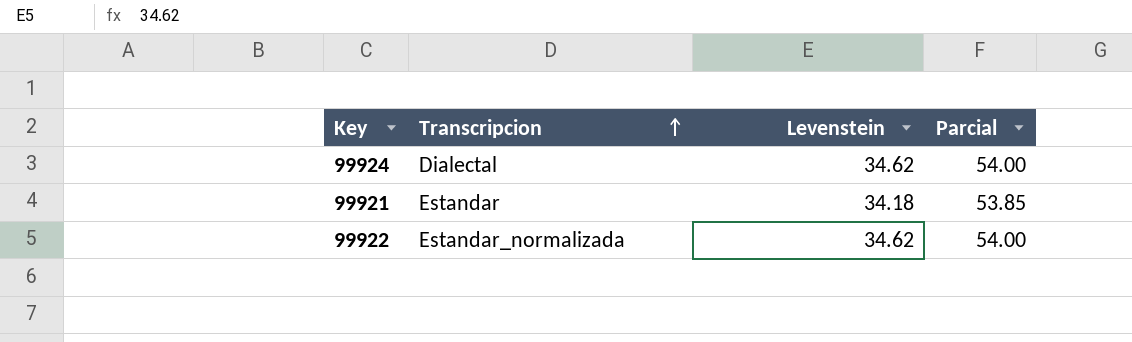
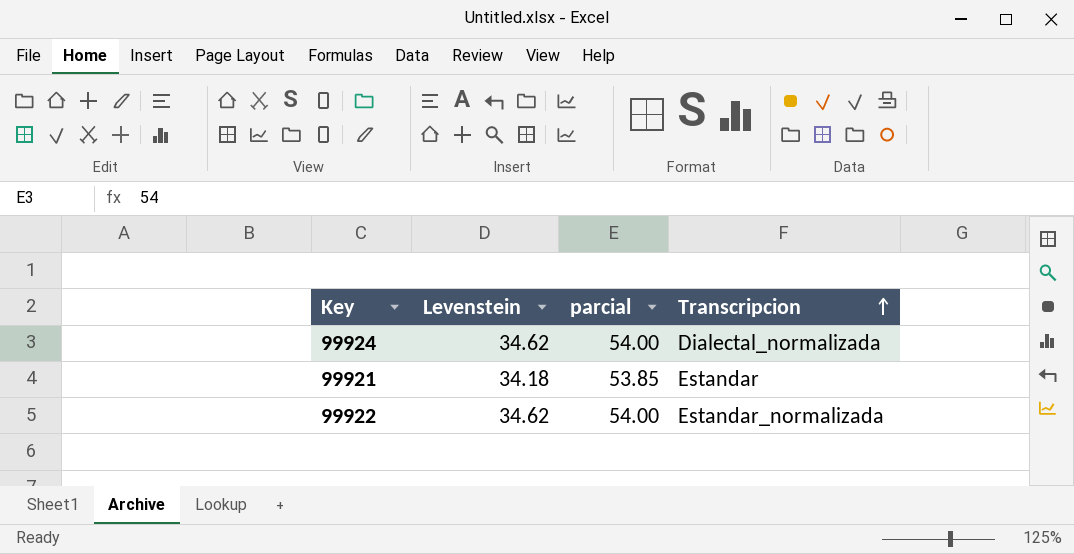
column name: Parcial -> parcial
column Transcripcion | position: 2 -> 4
99924 | Transcripcion: Dialectal -> Dialectal_normalizada

